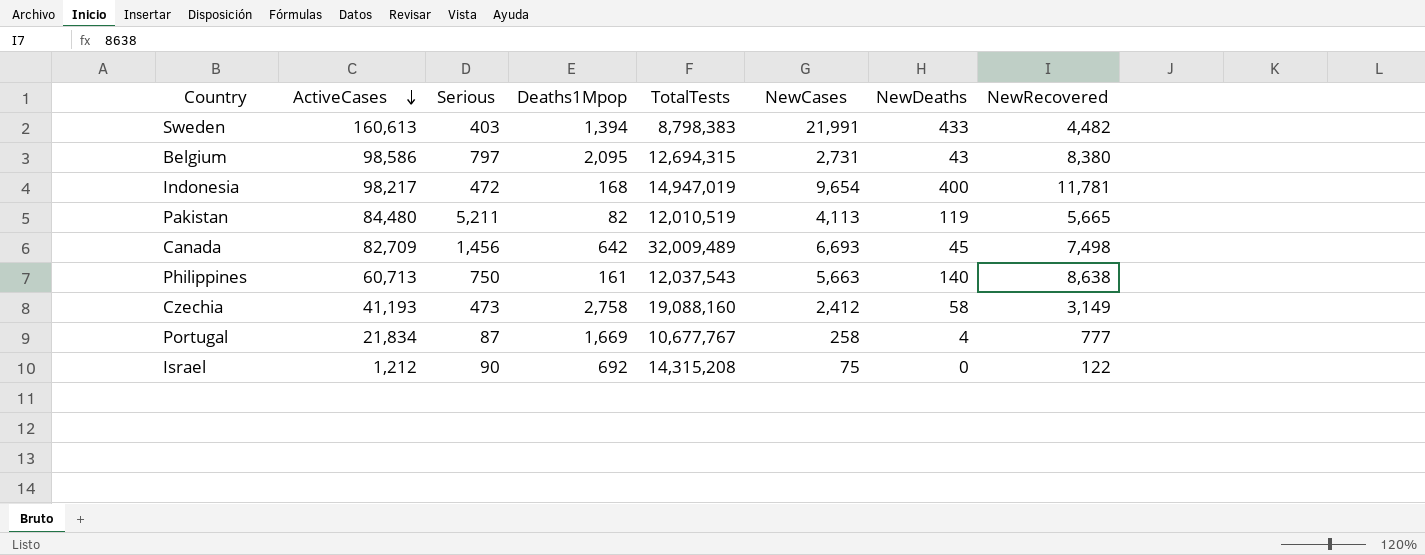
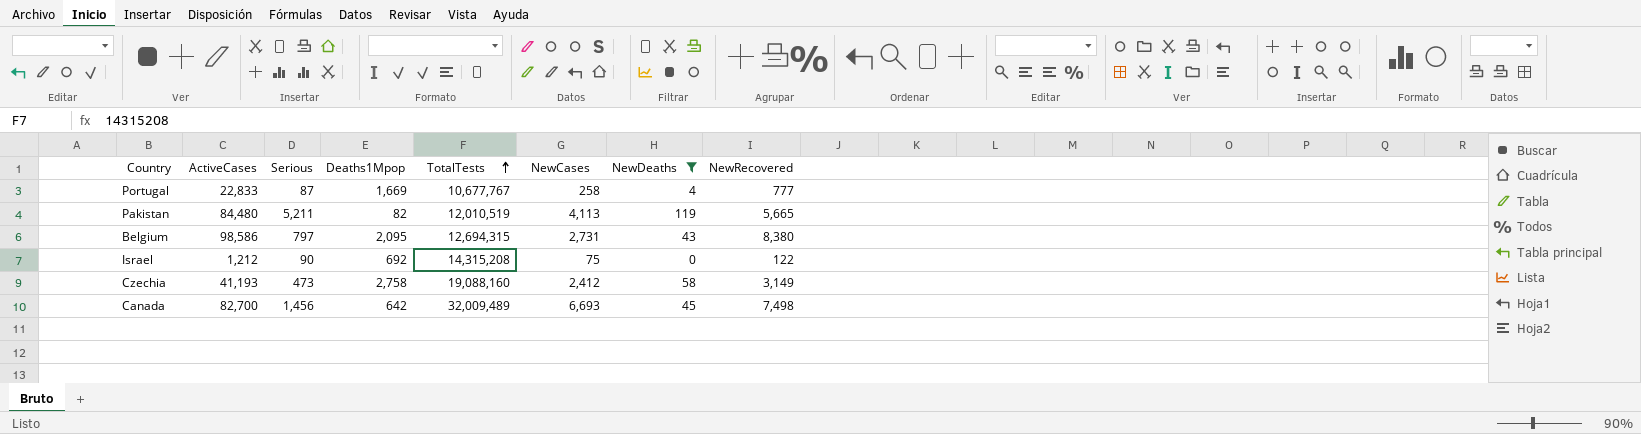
filter: none -> NewDeaths <= 119
row order: ActiveCases descending -> TotalTests ascending
Portugal | ActiveCases: 21,834 -> 22,833
Canada | ActiveCases: 82,709 -> 82,700

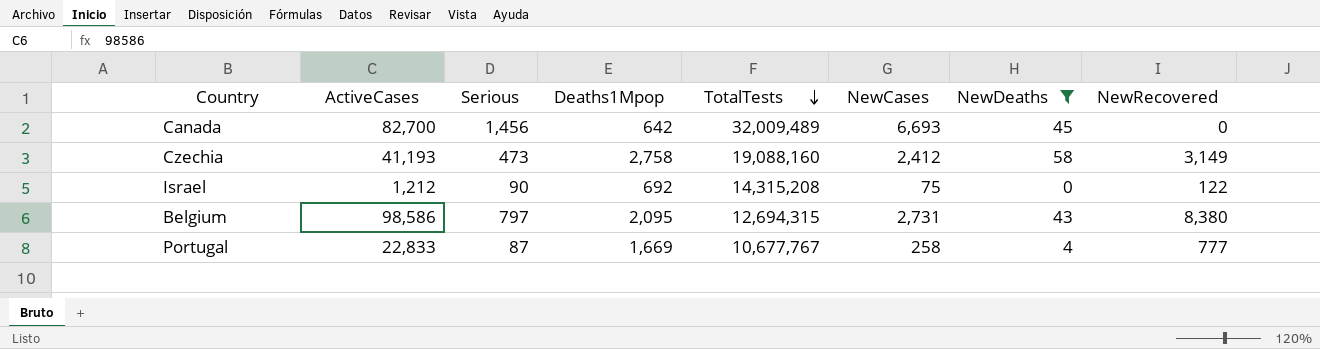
row order: TotalTests ascending -> TotalTests descending
row Pakistan: 84,480 | 5,211 | 82 | 12,010,519 | 4,113 | 119 | 5,665 -> none
Canada | NewRecovered: 7,498 -> 0

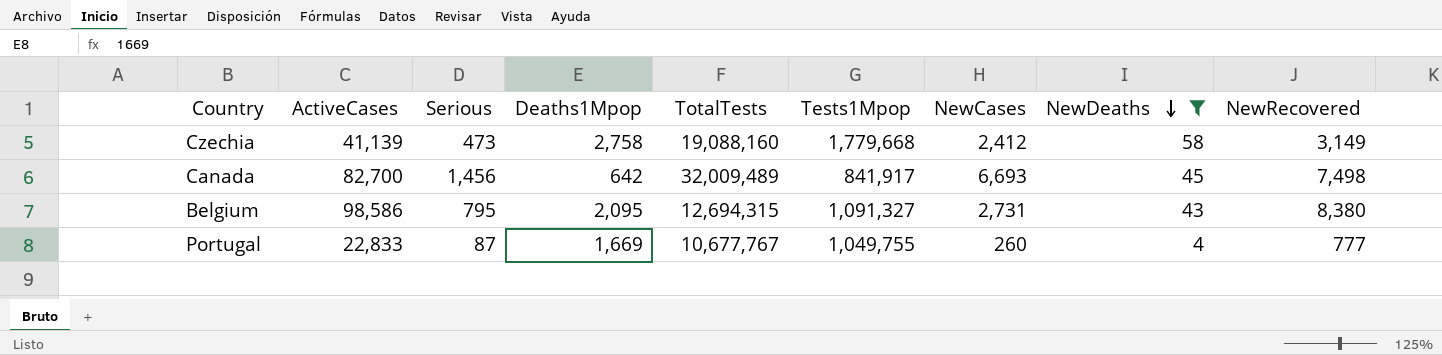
row order: TotalTests descending -> NewDeaths descending
column Tests1Mpop | position: none -> 6
row Israel: 1,212 | 90 | 692 | 14,315,208 | 75 | 0 | 122 -> none
Czechia | ActiveCases: 41,193 -> 41,139
Canada | NewRecovered: 0 -> 7,498
Belgium | Serious: 797 -> 795
Portugal | NewCases: 258 -> 260

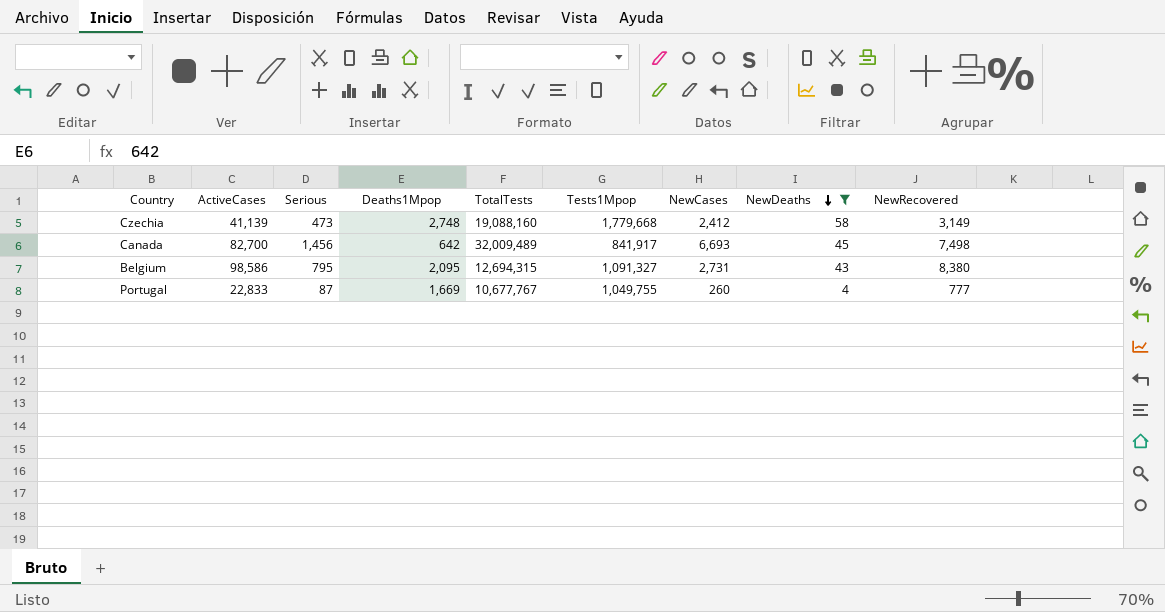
Czechia | Deaths1Mpop: 2,758 -> 2,748

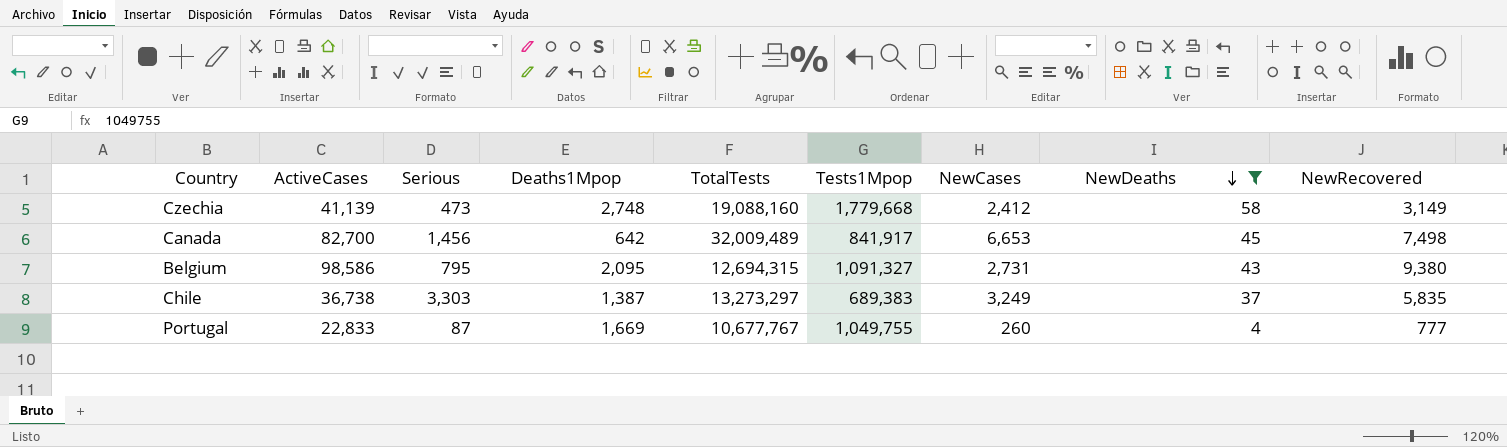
Canada | NewCases: 6,693 -> 6,653
Belgium | NewRecovered: 8,380 -> 9,380
row Chile: none -> 36,738 | 3,303 | 1,387 | 13,273,297 | 689,383 | 3,249 | 37 | 5,835

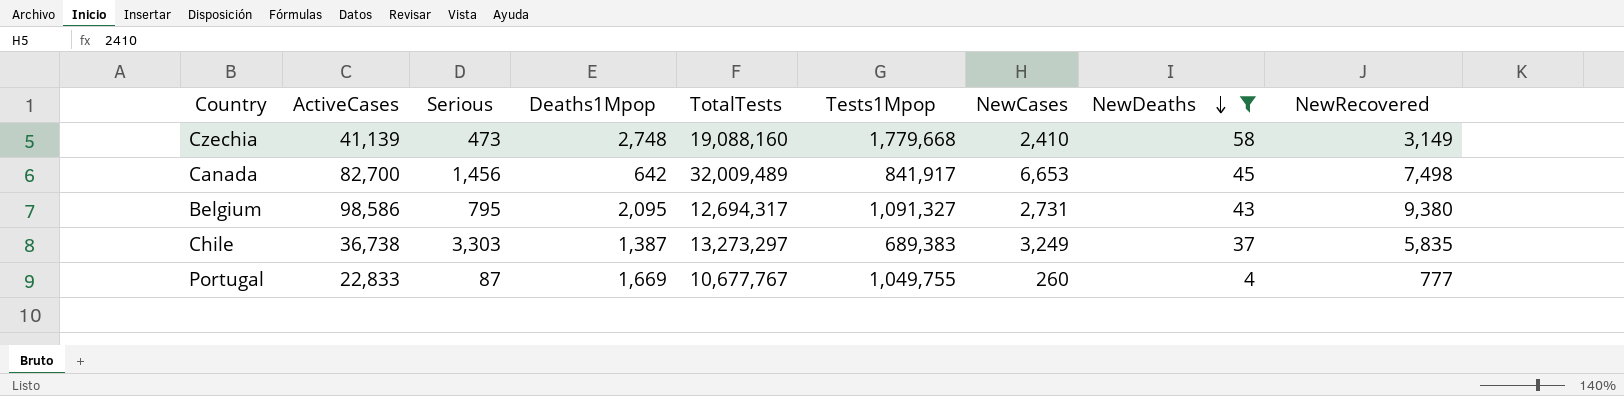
Czechia | NewCases: 2,412 -> 2,410
Belgium | TotalTests: 12,694,315 -> 12,694,317

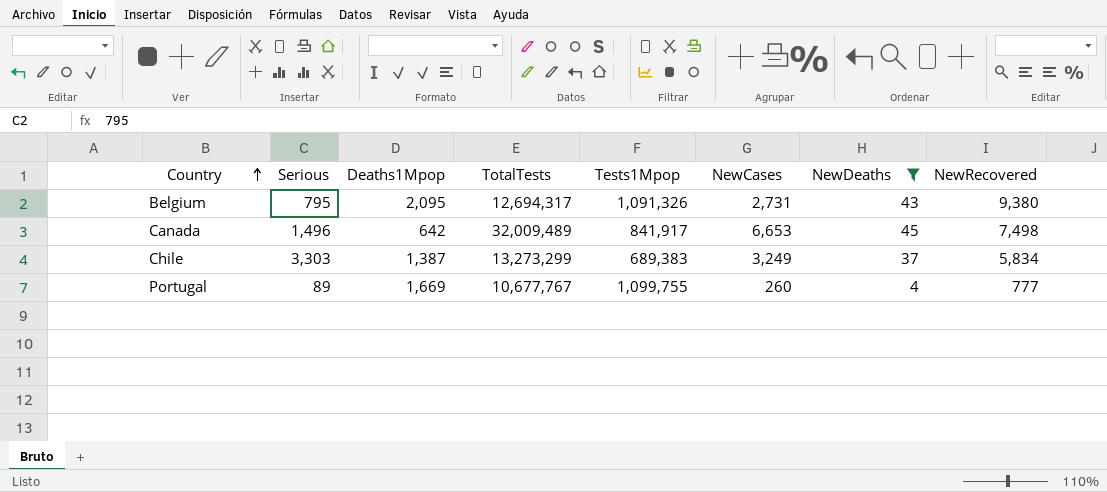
row order: NewDeaths descending -> Country ascending
column ActiveCases | position: 2 -> none
row Czechia: 41,139 | 473 | 2,748 | 19,088,160 | 1,779,668 | 2,410 | 58 | 3,149 -> none
Belgium | Tests1Mpop: 1,091,327 -> 1,091,326
Canada | Serious: 1,456 -> 1,496
Chile | TotalTests: 13,273,297 -> 13,273,299
Chile | NewRecovered: 5,835 -> 5,834
Portugal | Serious: 87 -> 89
Portugal | Tests1Mpop: 1,049,755 -> 1,099,755

